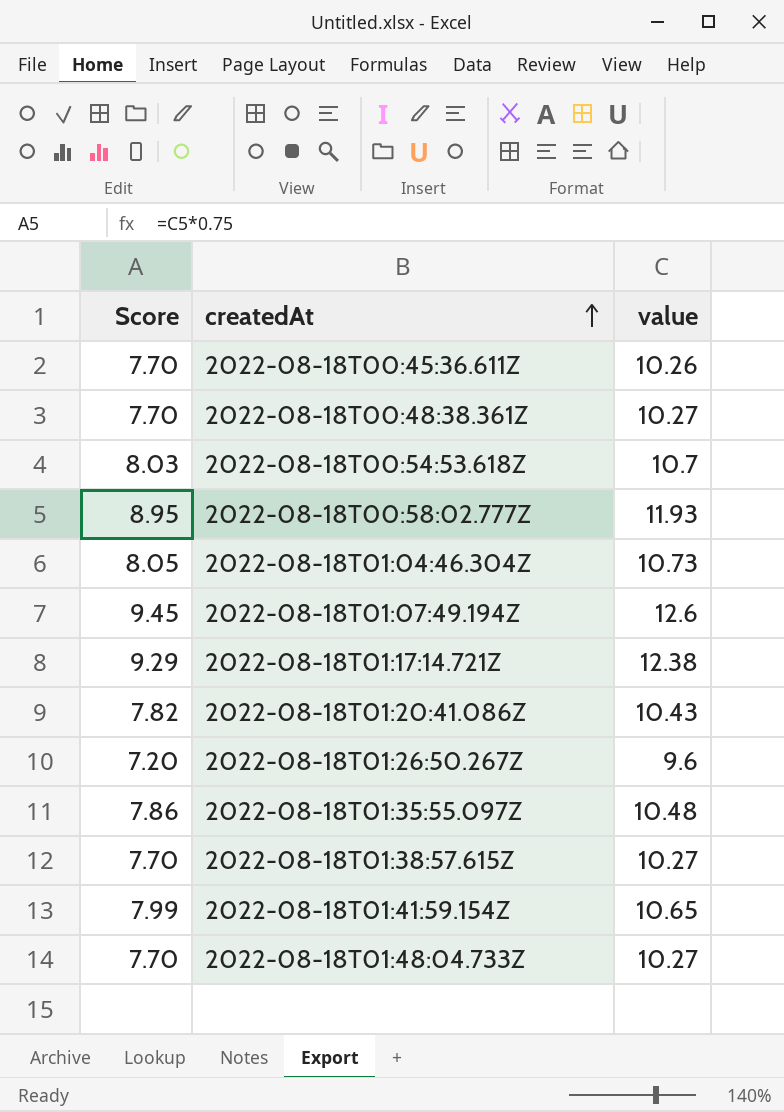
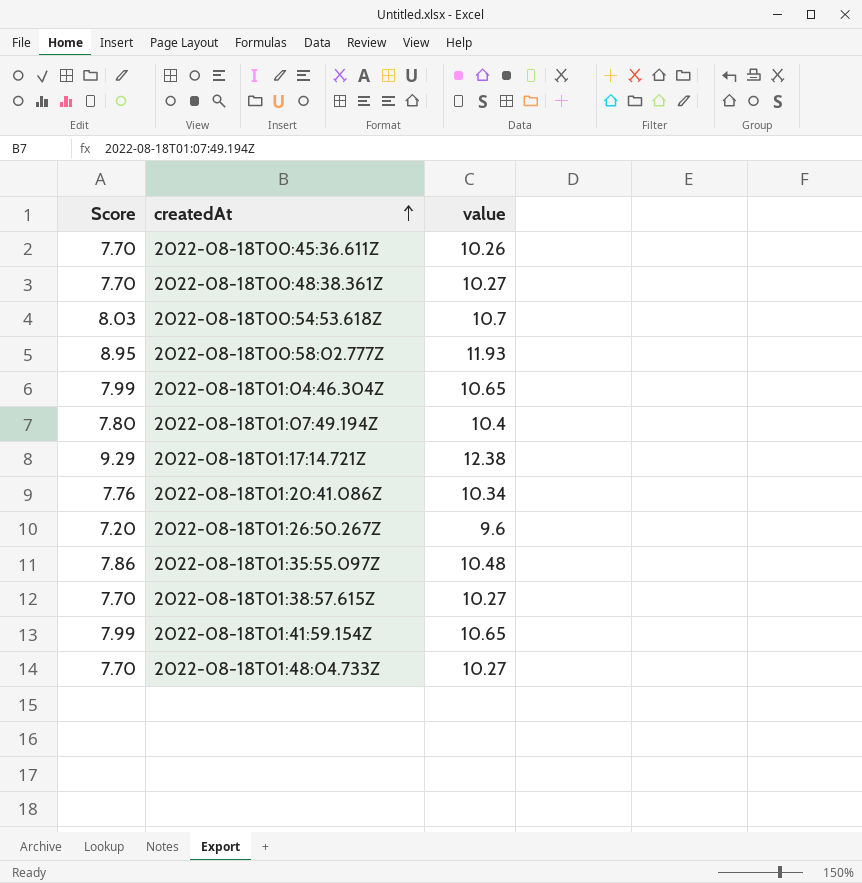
2022-08-18T01:04:46.304Z | Score: 8.05 -> 7.99
2022-08-18T01:04:46.304Z | value: 10.73 -> 10.65
2022-08-18T01:07:49.194Z | Score: 9.45 -> 7.80
2022-08-18T01:07:49.194Z | value: 12.6 -> 10.4
2022-08-18T01:20:41.086Z | Score: 7.82 -> 7.76
2022-08-18T01:20:41.086Z | value: 10.43 -> 10.34

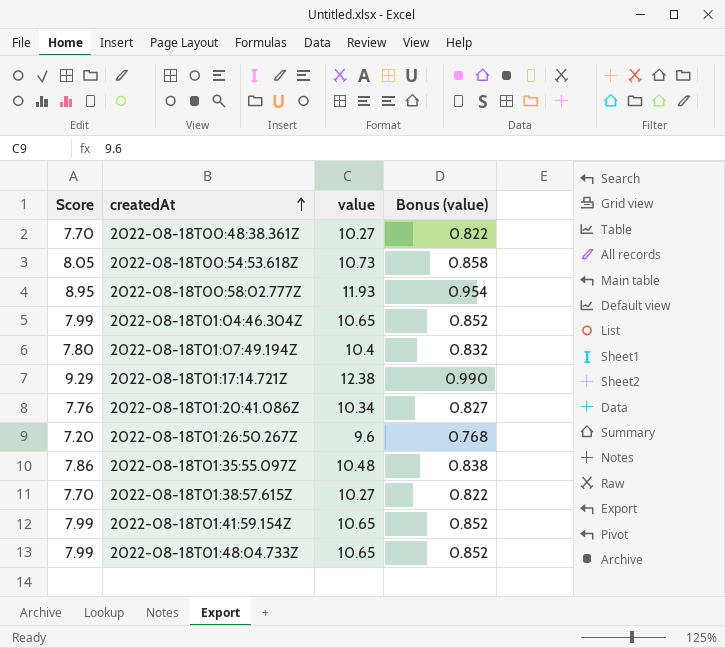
column Bonus (value) | formula: none -> [value] * 0.08
row 2022-08-18T00:45:36.611Z: 7.70 | 10.26 -> none
2022-08-18T00:54:53.618Z | Score: 8.03 -> 8.05
2022-08-18T00:54:53.618Z | value: 10.7 -> 10.73
2022-08-18T01:48:04.733Z | Score: 7.70 -> 7.99
2022-08-18T01:48:04.733Z | value: 10.27 -> 10.65

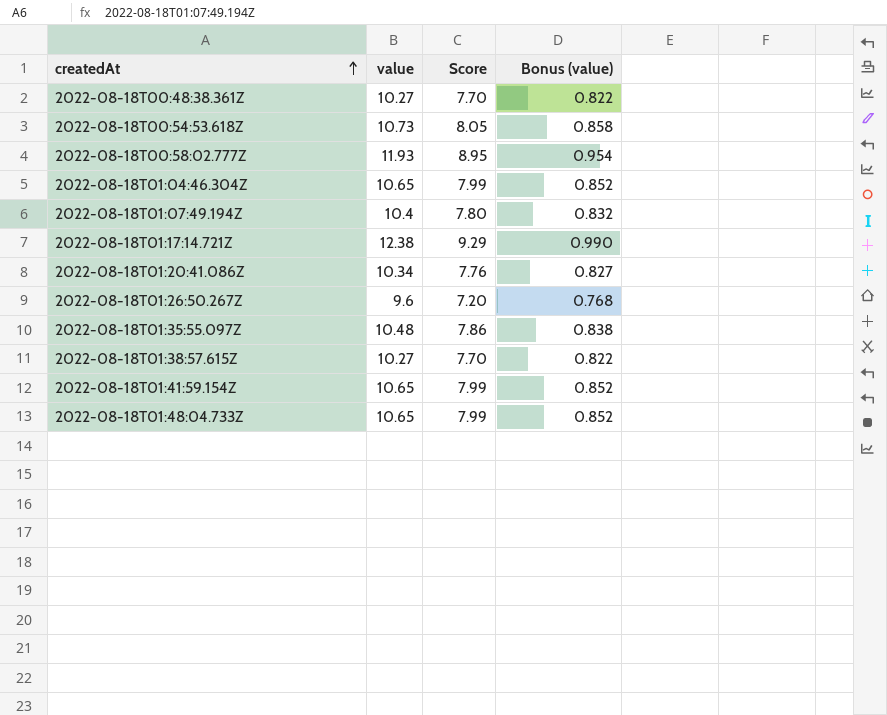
column Score | position: 1 -> 3

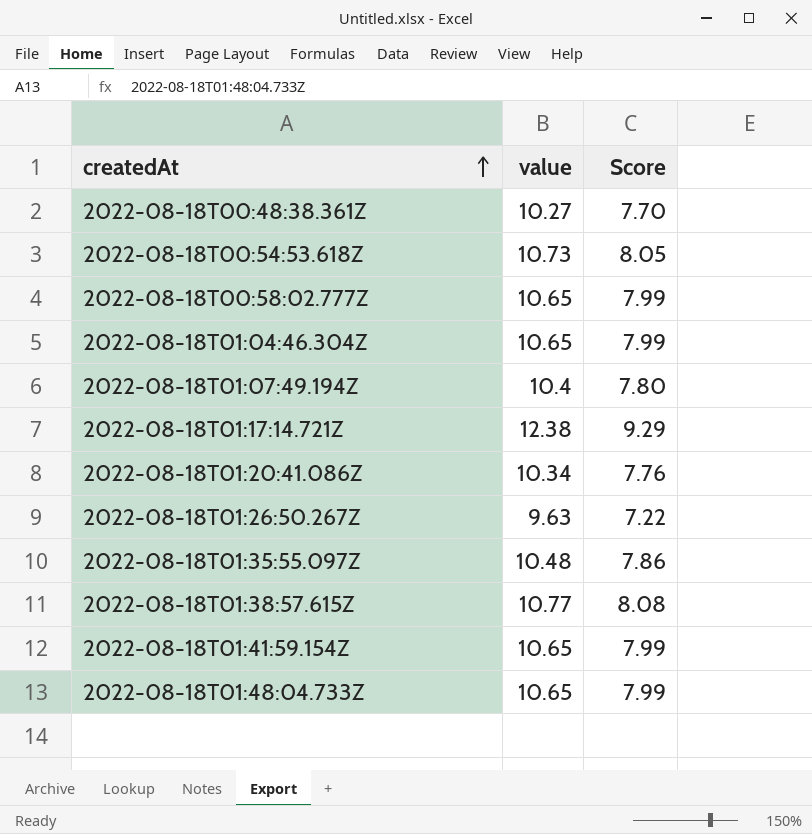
column Bonus (value) | formula: [value] * 0.08 -> none
2022-08-18T00:58:02.777Z | value: 11.93 -> 10.65
2022-08-18T00:58:02.777Z | Score: 8.95 -> 7.99
2022-08-18T01:26:50.267Z | value: 9.6 -> 9.63
2022-08-18T01:26:50.267Z | Score: 7.20 -> 7.22
2022-08-18T01:38:57.615Z | value: 10.27 -> 10.77
2022-08-18T01:38:57.615Z | Score: 7.70 -> 8.08

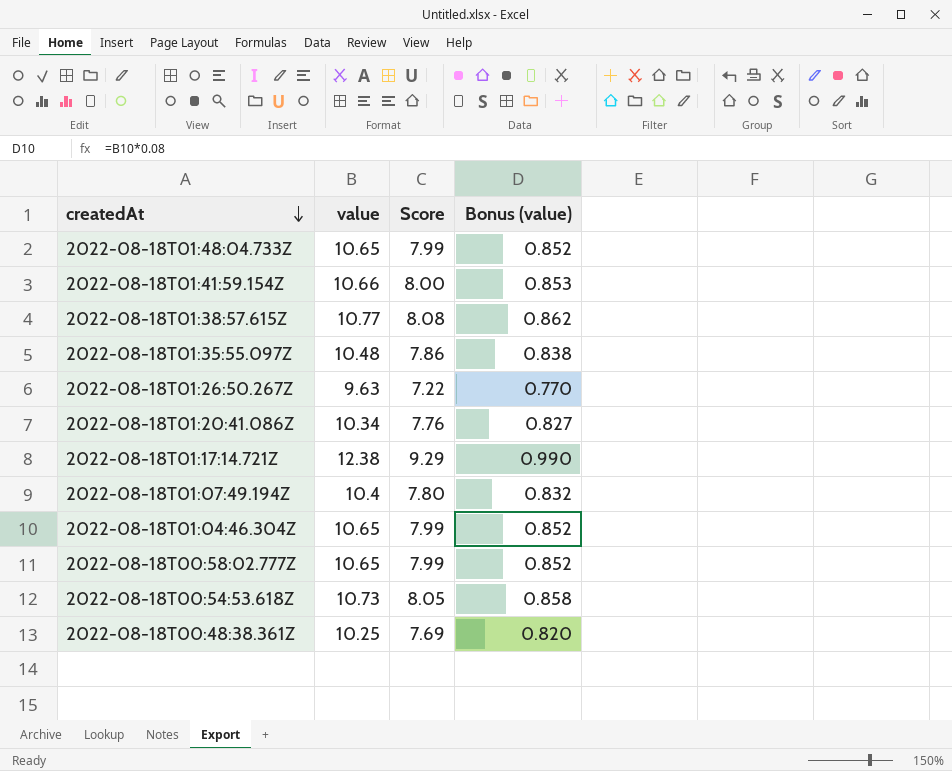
row order: createdAt ascending -> createdAt descending
column Bonus (value) | formula: none -> [value] * 0.08
2022-08-18T01:41:59.154Z | value: 10.65 -> 10.66
2022-08-18T01:41:59.154Z | Score: 7.99 -> 8.00
2022-08-18T00:48:38.361Z | value: 10.27 -> 10.25
2022-08-18T00:48:38.361Z | Score: 7.70 -> 7.69

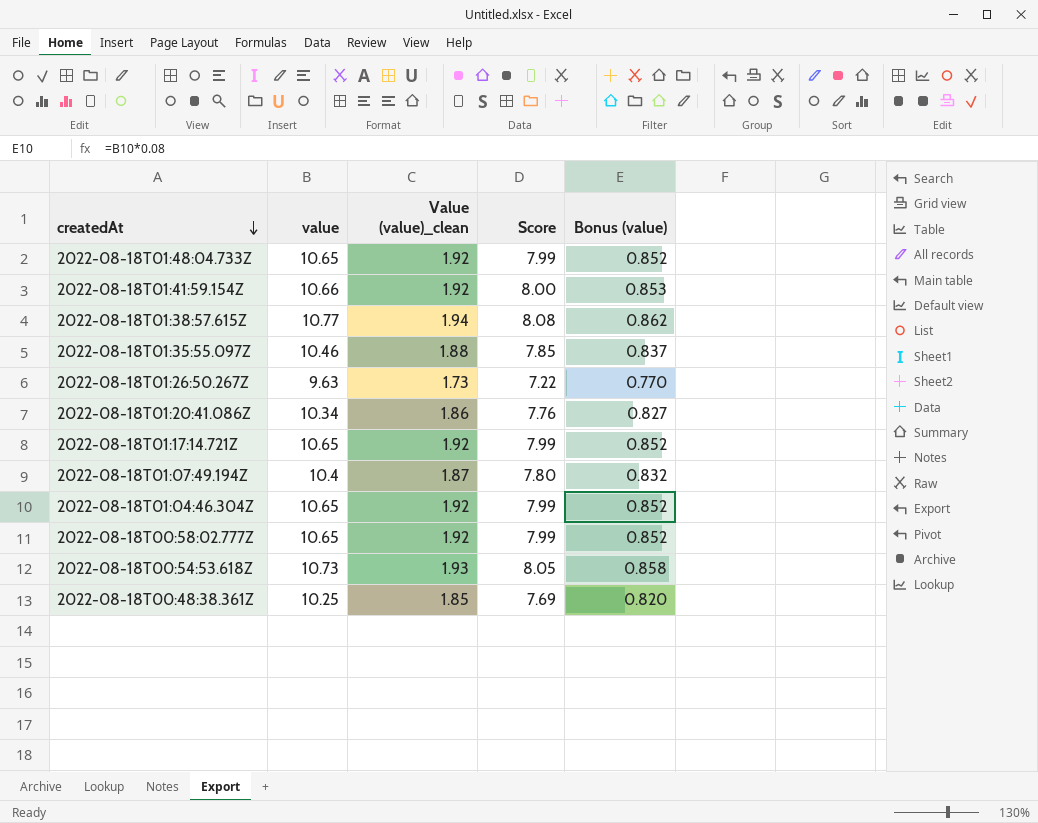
column Value (value)_clean | formula: none -> [value] * 0.18
2022-08-18T01:35:55.097Z | value: 10.48 -> 10.46
2022-08-18T01:35:55.097Z | Score: 7.86 -> 7.85
2022-08-18T01:35:55.097Z | Bonus (value): 0.838 -> 0.837
2022-08-18T01:17:14.721Z | value: 12.38 -> 10.65
2022-08-18T01:17:14.721Z | Score: 9.29 -> 7.99
2022-08-18T01:17:14.721Z | Bonus (value): 0.990 -> 0.852

